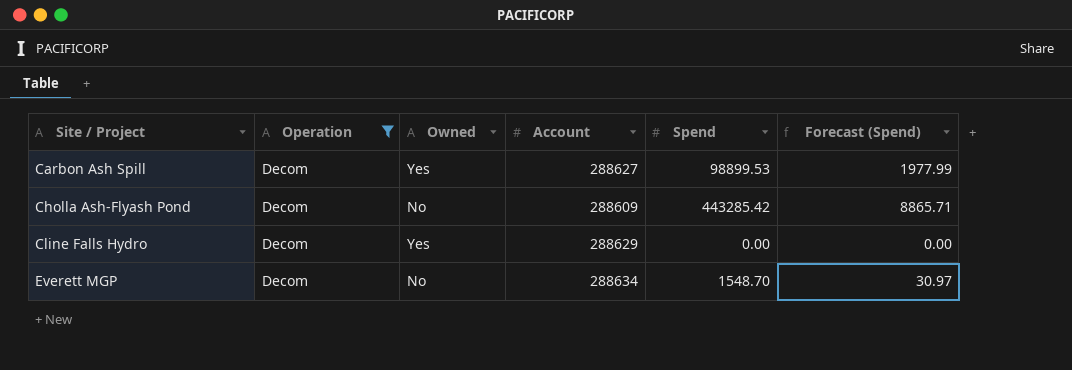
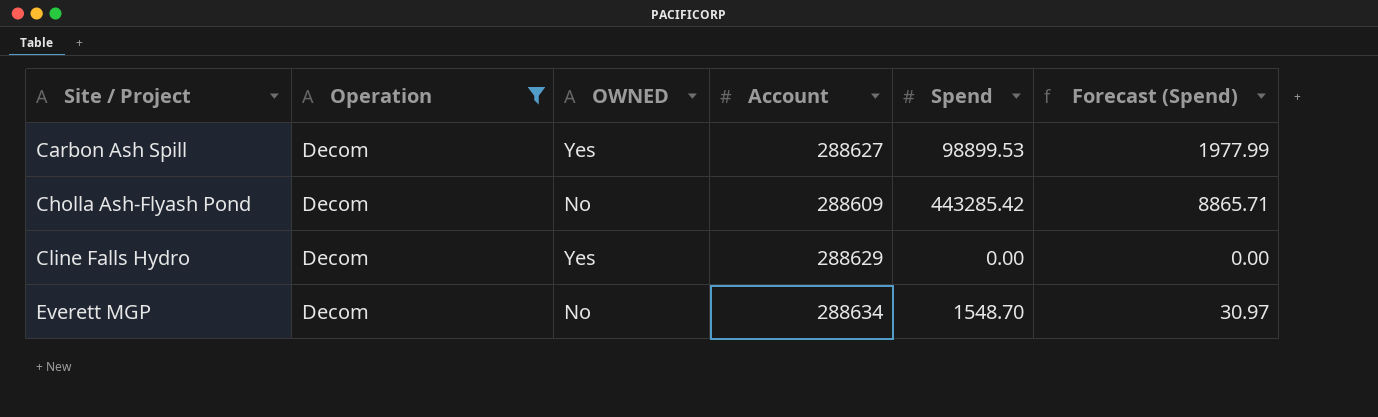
column name: Owned -> OWNED

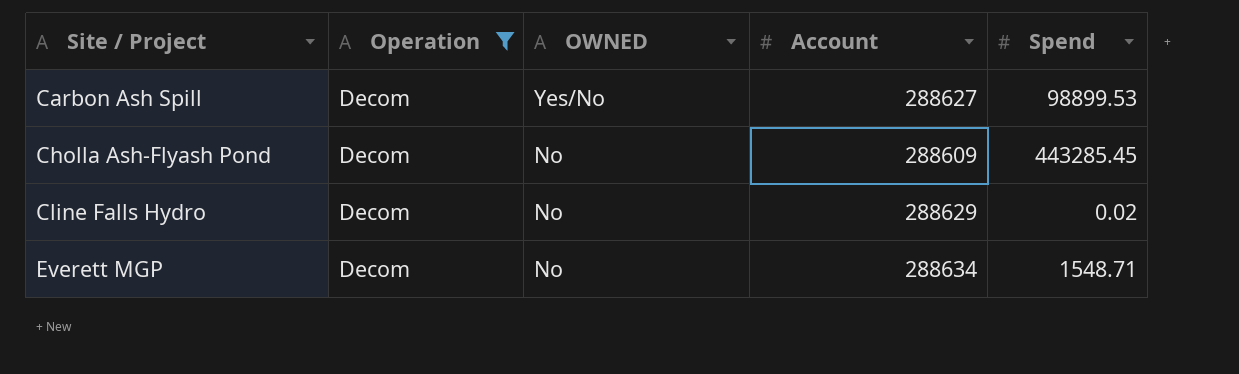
column Forecast (Spend) | formula: [Spend] * 0.02 -> none
Carbon Ash Spill | OWNED: Yes -> Yes/No
Cholla Ash-Flyash Pond | Spend: 443285.42 -> 443285.45
Cline Falls Hydro | OWNED: Yes -> No
Cline Falls Hydro | Spend: 0.00 -> 0.02
Everett MGP | Spend: 1548.70 -> 1548.71

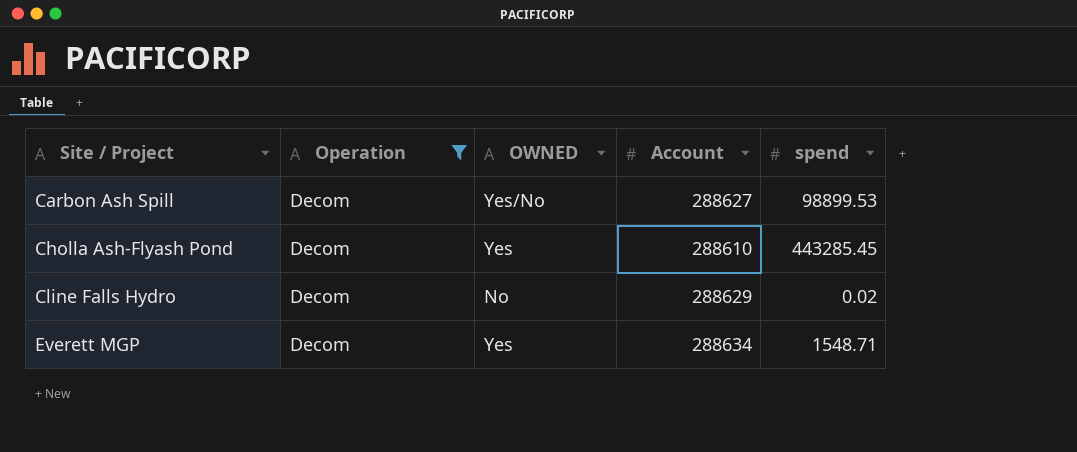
column name: Spend -> spend
Cholla Ash-Flyash Pond | OWNED: No -> Yes
Cholla Ash-Flyash Pond | Account: 288609 -> 288610
Everett MGP | OWNED: No -> Yes

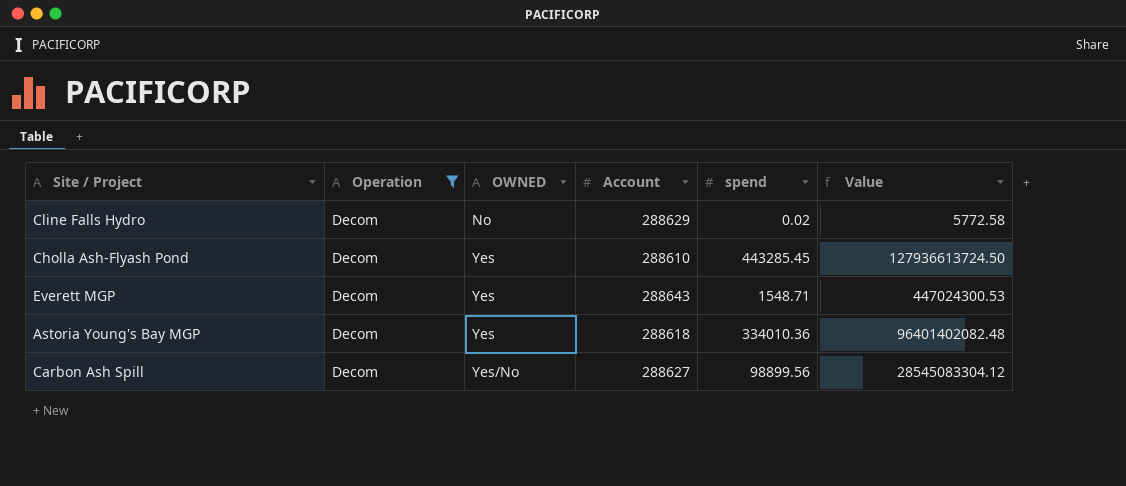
row order: Site / Project ascending -> OWNED ascending
column Value | formula: none -> [Account] * [spend]
Everett MGP | Account: 288634 -> 288643
row Astoria Young's Bay MGP: none -> Decom | Yes | 288618 | 334010.36 | 96401402082.48
Carbon Ash Spill | spend: 98899.53 -> 98899.56

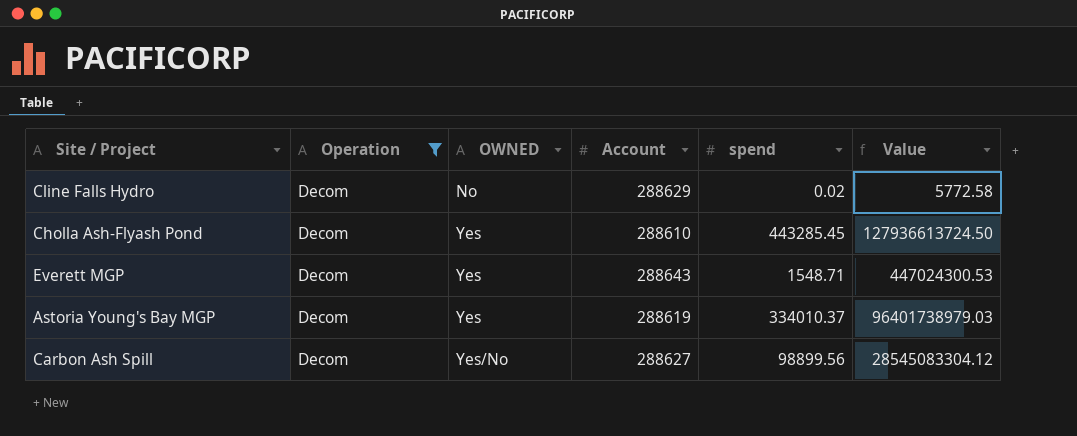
Astoria Young's Bay MGP | Account: 288618 -> 288619
Astoria Young's Bay MGP | spend: 334010.36 -> 334010.37
Astoria Young's Bay MGP | Value: 96401402082.48 -> 96401738979.03

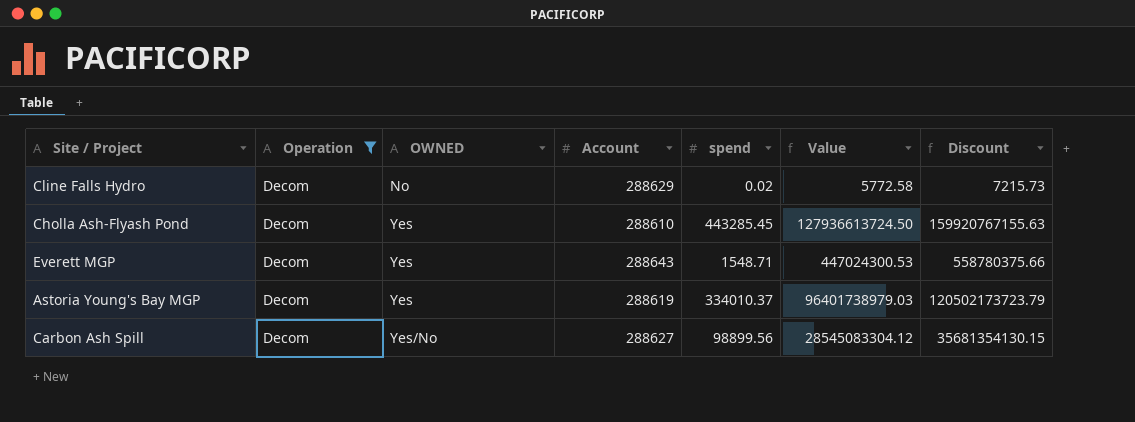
column Discount | formula: none -> [Value] * 1.25

